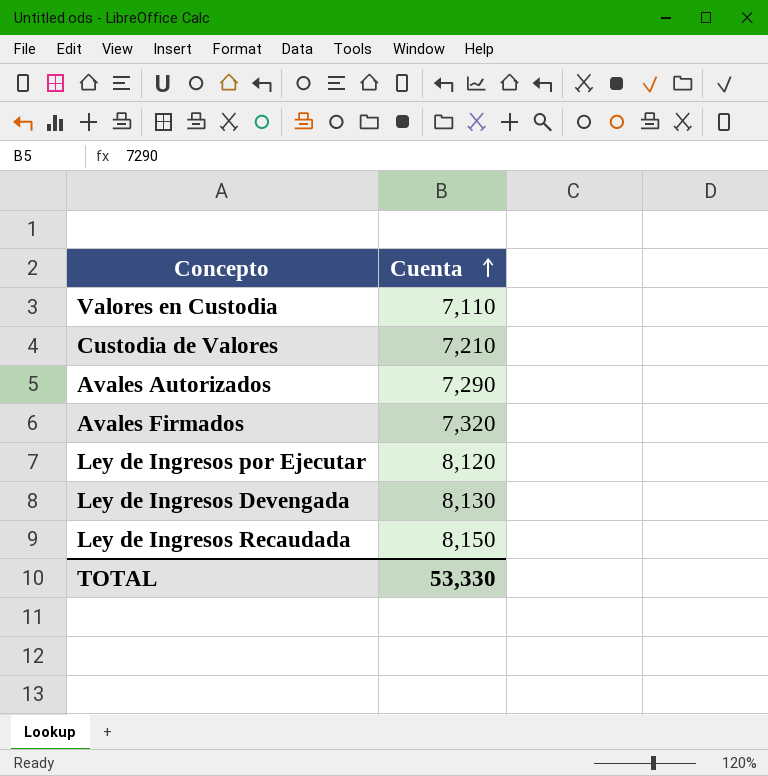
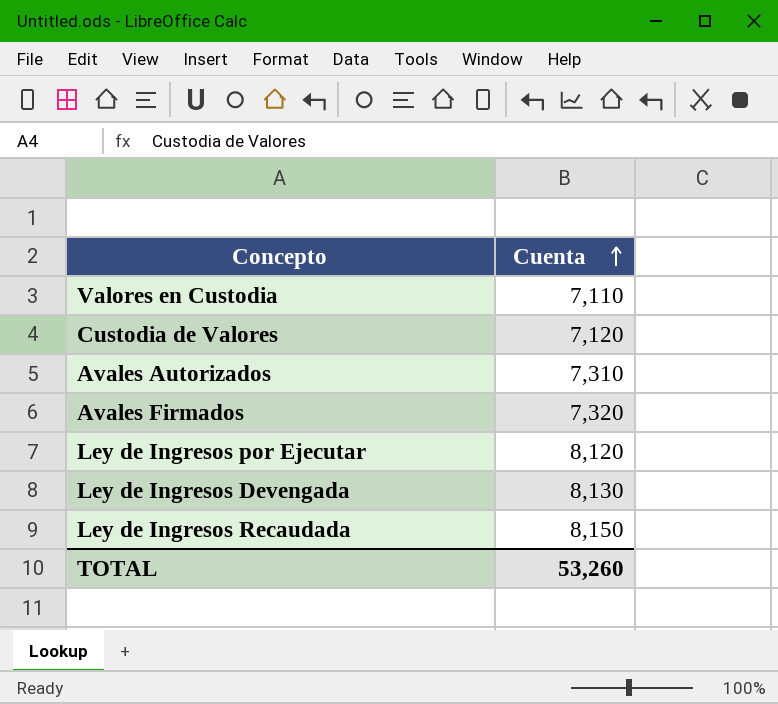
Custodia de Valores | Cuenta: 7,210 -> 7,120
Avales Autorizados | Cuenta: 7,290 -> 7,310
TOTAL | Cuenta: 53,330 -> 53,260

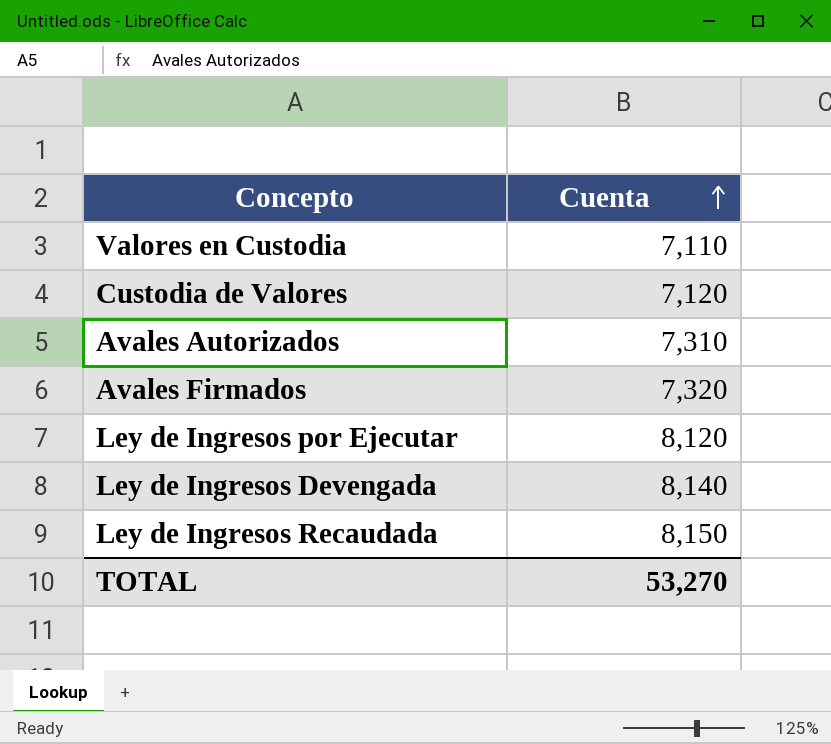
Ley de Ingresos Devengada | Cuenta: 8,130 -> 8,140
TOTAL | Cuenta: 53,260 -> 53,270

